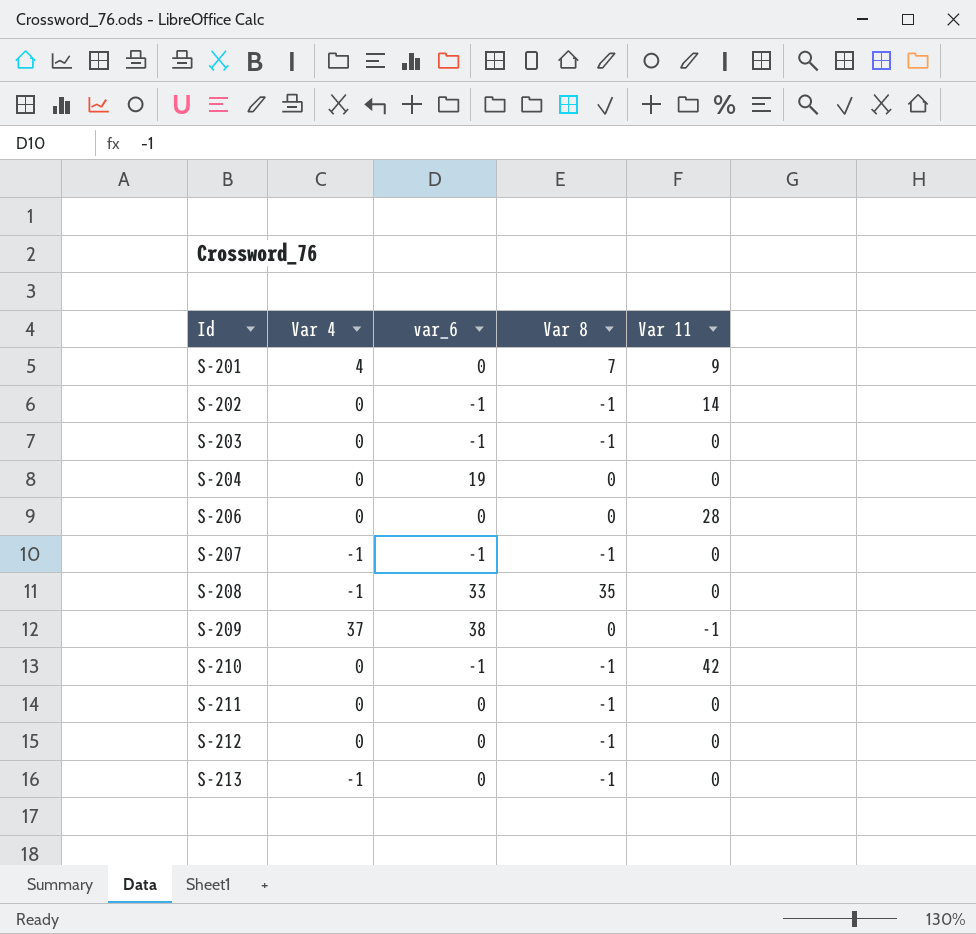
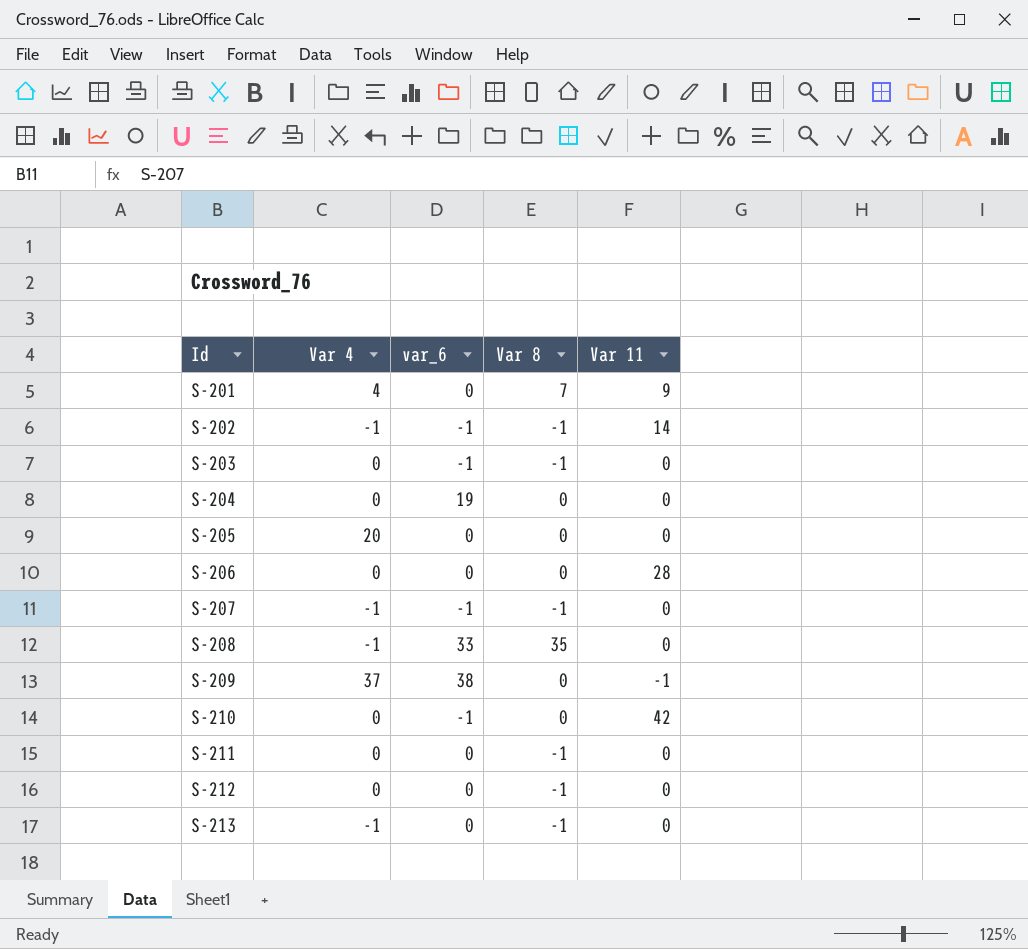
S-202 | Var 4: 0 -> -1
row S-205: none -> 20 | 0 | 0 | 0
S-210 | Var 8: -1 -> 0

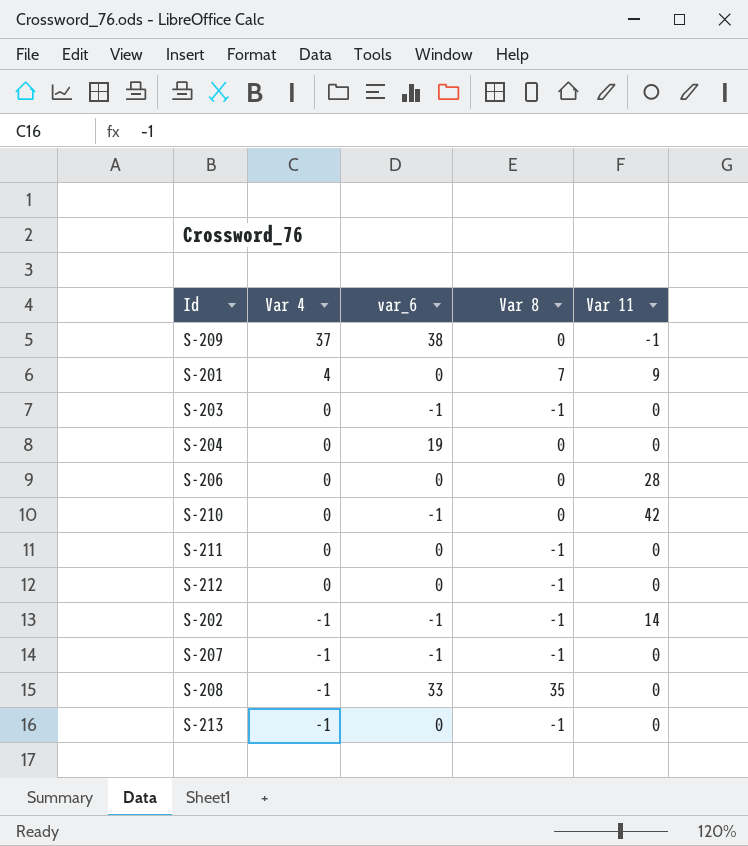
row order: Id ascending -> Var 4 descending
row S-205: 20 | 0 | 0 | 0 -> none

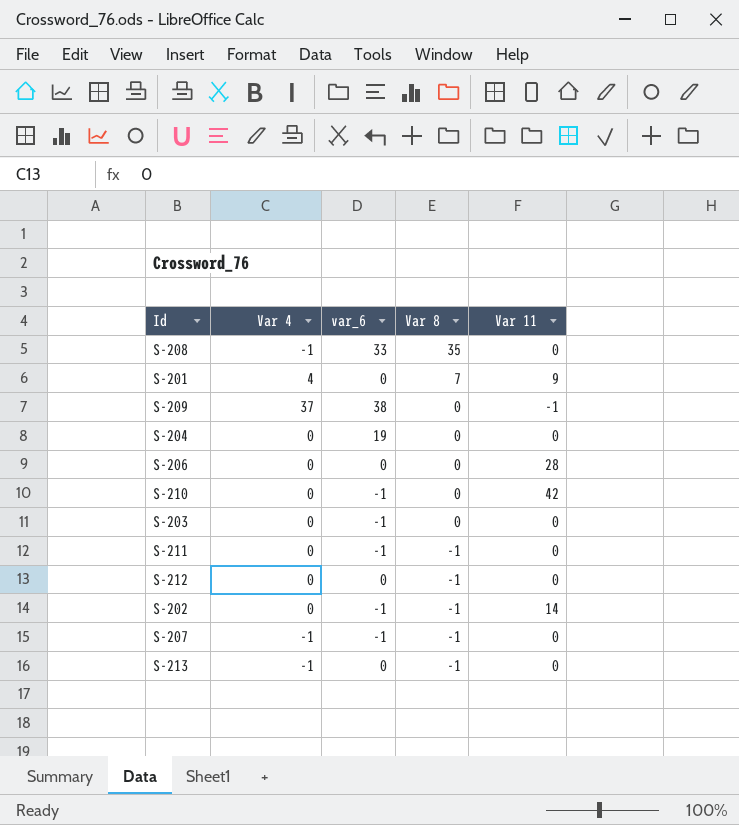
row order: Var 4 descending -> Var 8 descending
S-203 | Var 8: -1 -> 0
S-211 | var_6: 0 -> -1
S-202 | Var 4: -1 -> 0

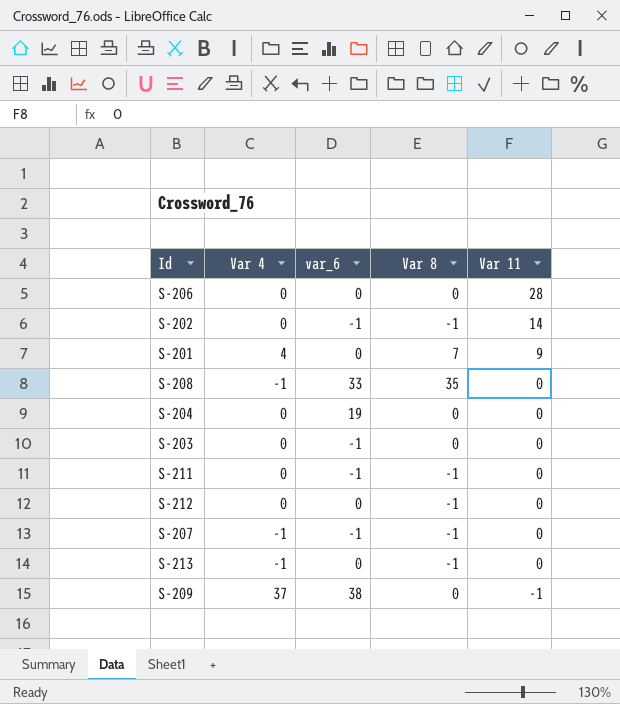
row order: Var 8 descending -> Var 11 descending
row S-210: 0 | -1 | 0 | 42 -> none

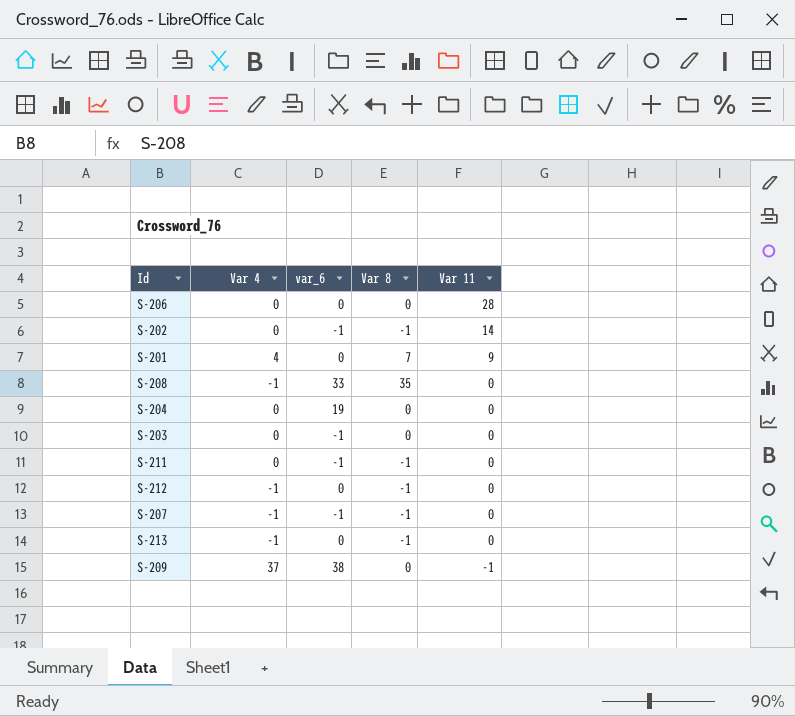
S-212 | Var 4: 0 -> -1

